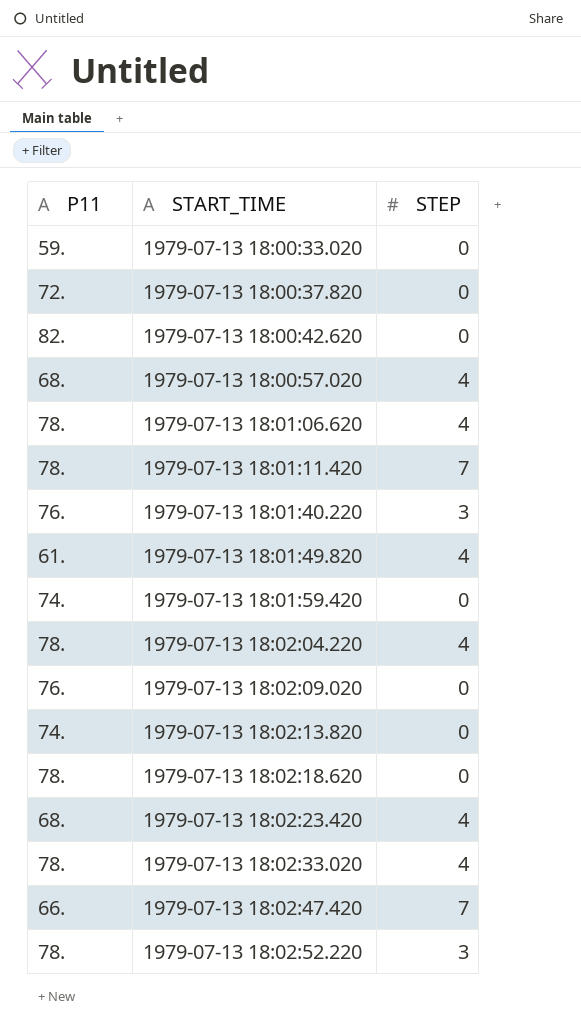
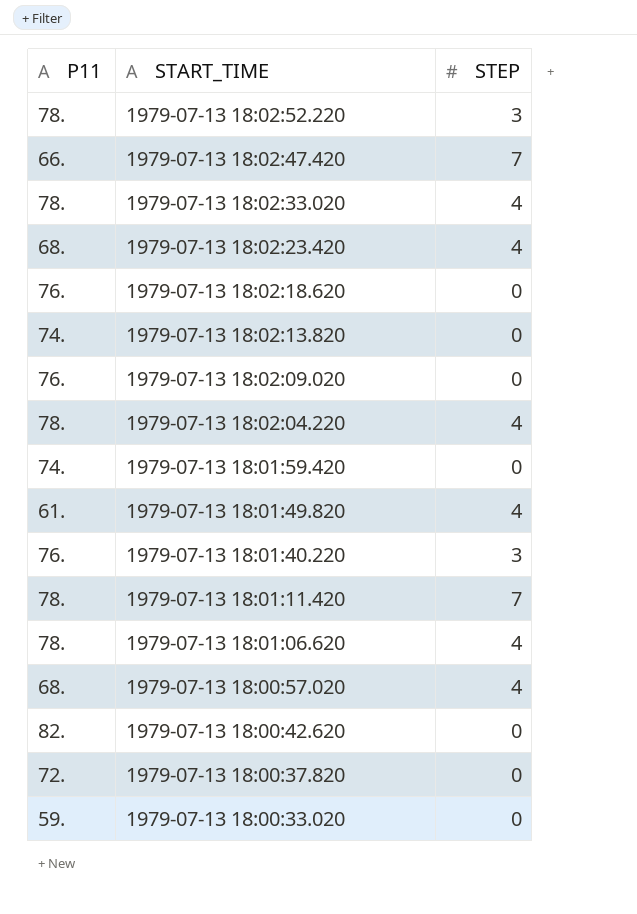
row order: START_TIME ascending -> START_TIME descending
1979-07-13 18:02:18.620 | P11: 78. -> 76.

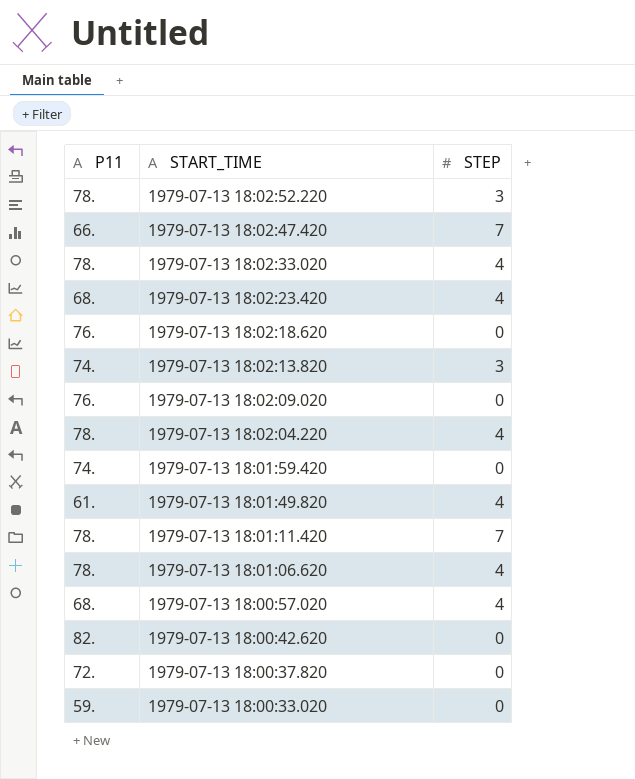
row 1979-07-13 18:01:40.220: 76. | 3 -> none
1979-07-13 18:02:13.820 | STEP: 0 -> 3

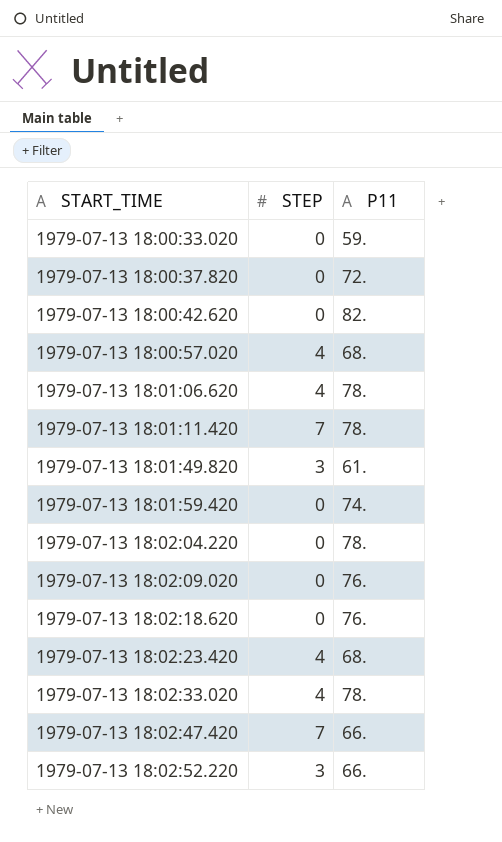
row order: START_TIME descending -> START_TIME ascending
column P11 | position: 1 -> 3
row 1979-07-13 18:02:13.820: 74. | 3 -> none
1979-07-13 18:01:49.820 | STEP: 4 -> 3
1979-07-13 18:02:04.220 | STEP: 4 -> 0
1979-07-13 18:02:52.220 | P11: 78. -> 66.

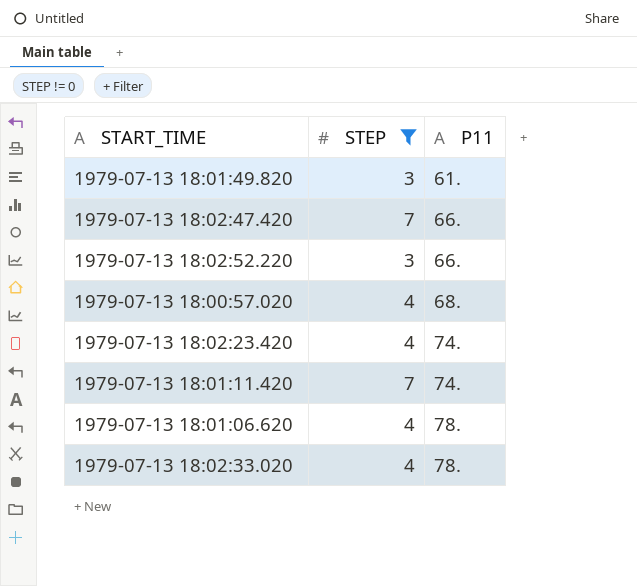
filter: none -> STEP != 0
row order: START_TIME ascending -> P11 ascending
1979-07-13 18:02:23.420 | P11: 68. -> 74.
1979-07-13 18:01:11.420 | P11: 78. -> 74.

